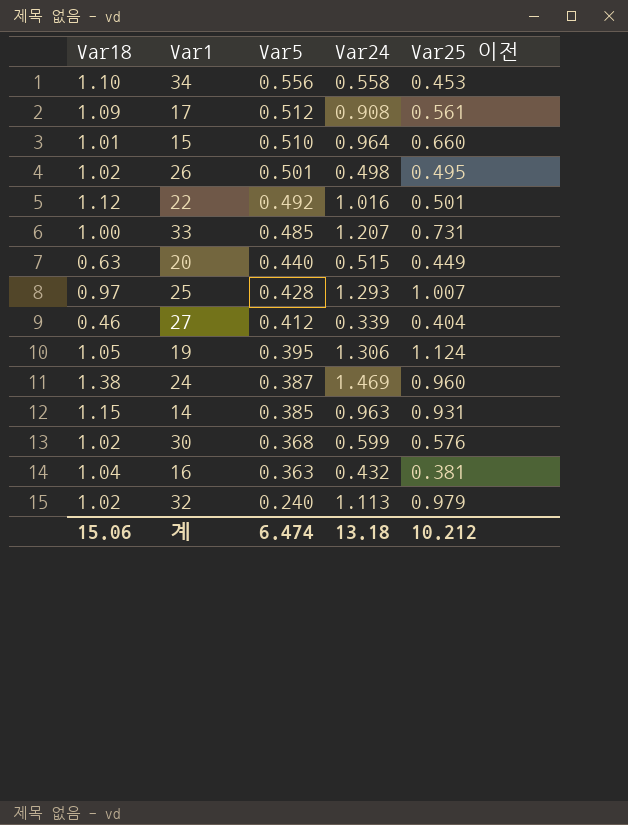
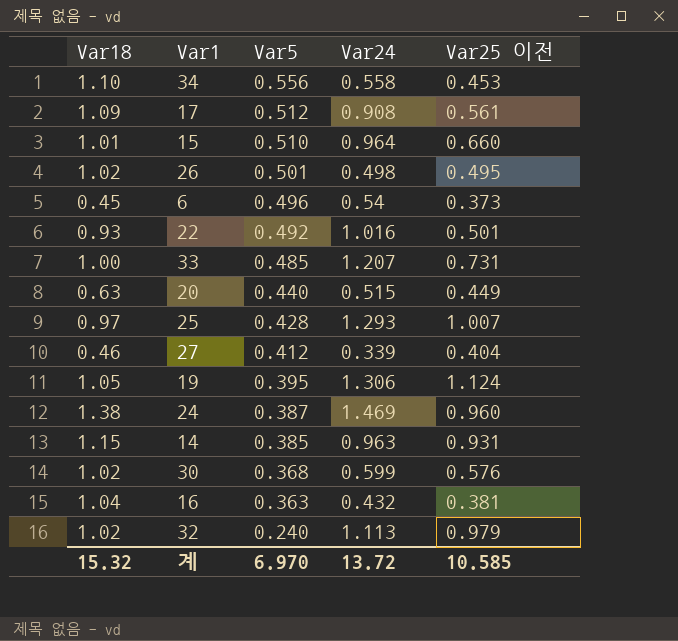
row 6: none -> 0.45 | 0.496 | 0.54 | 0.373
22 | Var18: 1.12 -> 0.93
계 | Var18: 15.06 -> 15.32
계 | Var5: 6.474 -> 6.970
계 | Var24: 13.18 -> 13.72
계 | Var25 이전: 10.212 -> 10.585

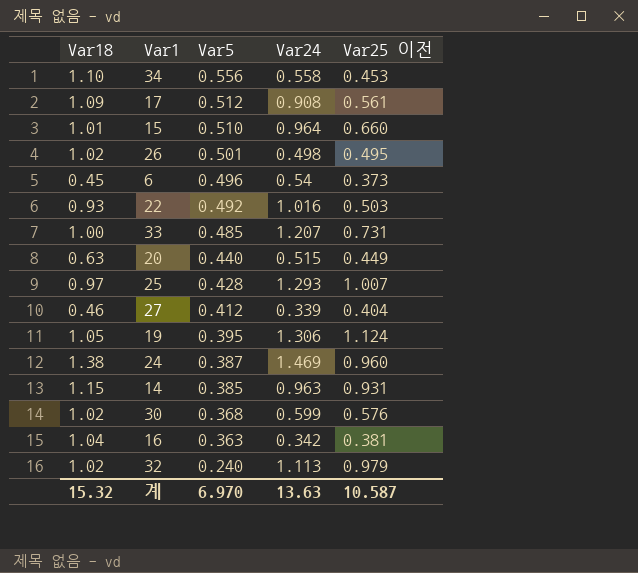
22 | Var25 이전: 0.501 -> 0.503
16 | Var24: 0.432 -> 0.342
계 | Var24: 13.72 -> 13.63
계 | Var25 이전: 10.585 -> 10.587

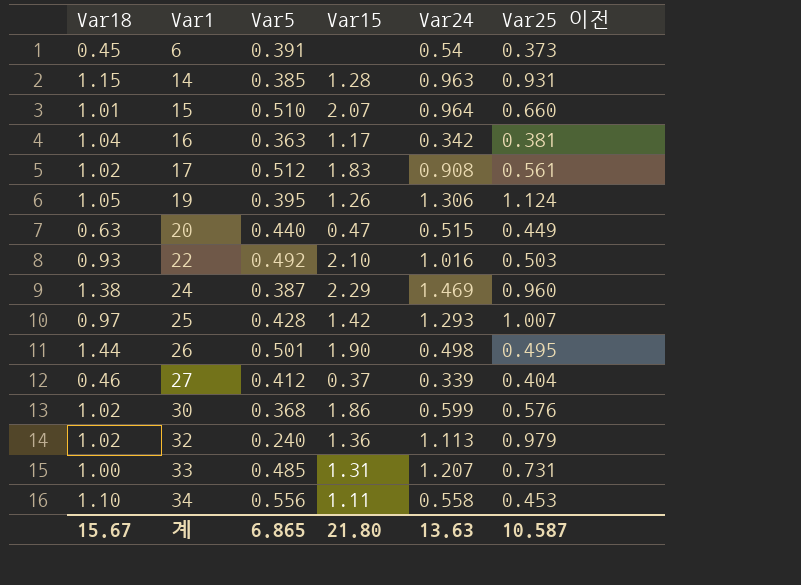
row order: Var5 descending -> Var1 ascending
column Var15 | position: none -> 4
6 | Var5: 0.496 -> 0.391
17 | Var18: 1.09 -> 1.02
26 | Var18: 1.02 -> 1.44
계 | Var18: 15.32 -> 15.67
계 | Var5: 6.970 -> 6.865

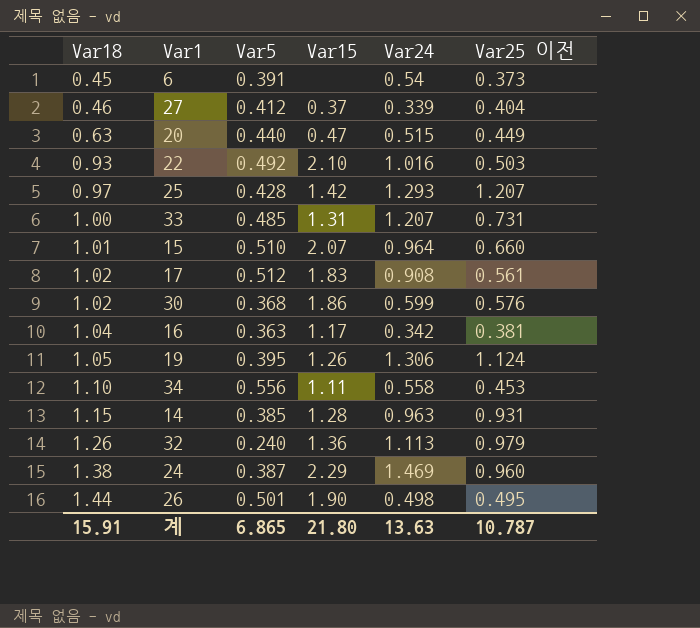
row order: Var1 ascending -> Var18 ascending
25 | Var25 이전: 1.007 -> 1.207
32 | Var18: 1.02 -> 1.26
계 | Var18: 15.67 -> 15.91
계 | Var25 이전: 10.587 -> 10.787

